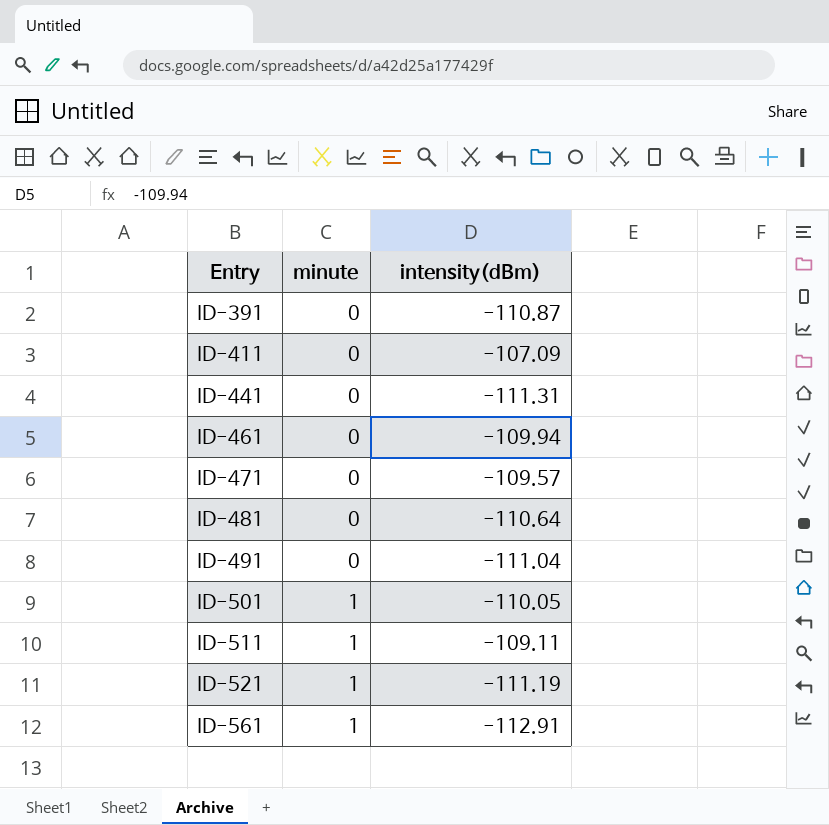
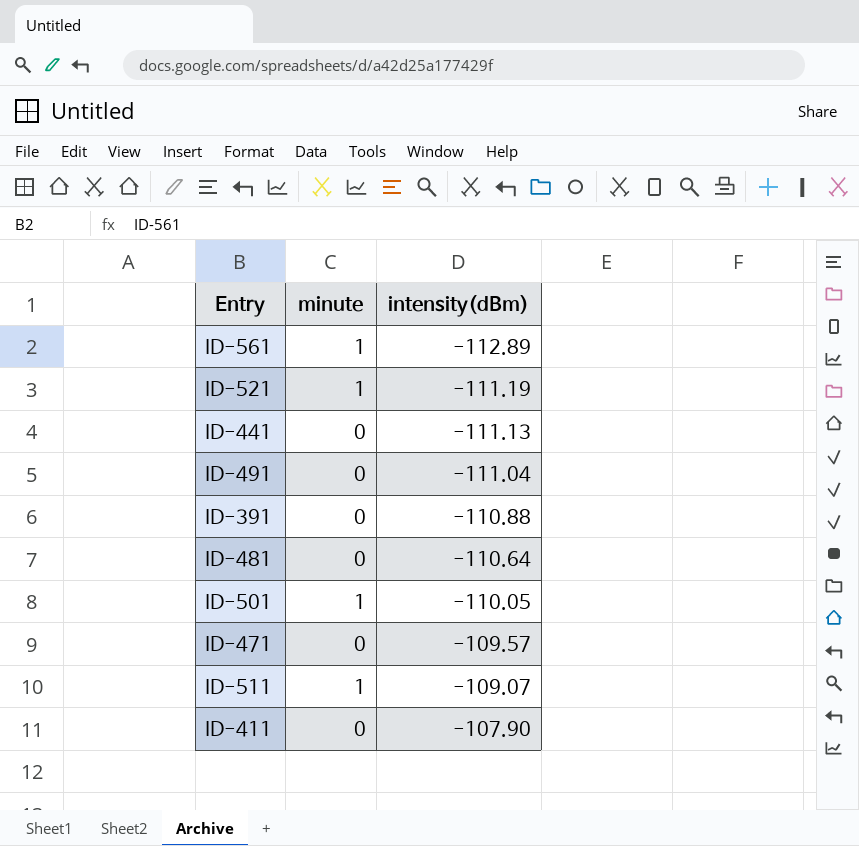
row order: Entry ascending -> intensity(dBm) ascending
row ID-461: 0 | -109.94 -> none
ID-561 | intensity(dBm): -112.91 -> -112.89
ID-441 | intensity(dBm): -111.31 -> -111.13
ID-391 | intensity(dBm): -110.87 -> -110.88
ID-511 | intensity(dBm): -109.11 -> -109.07
ID-411 | intensity(dBm): -107.09 -> -107.90

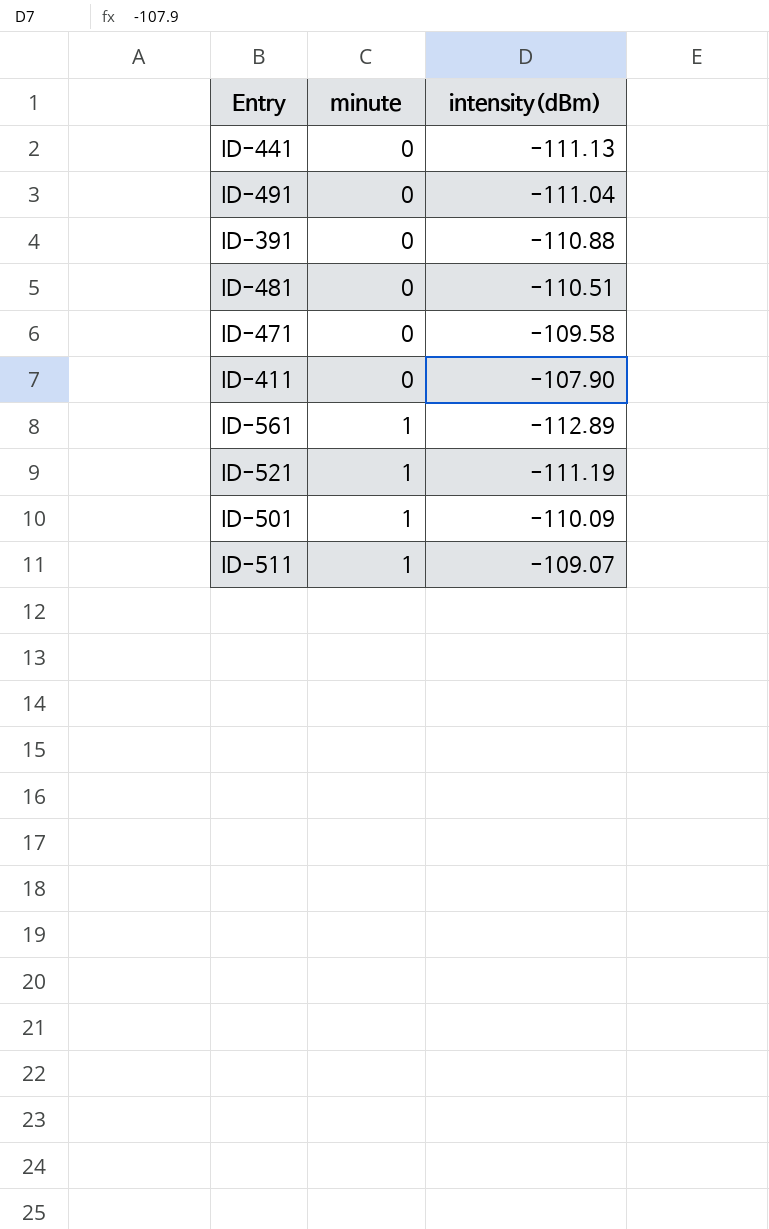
row order: intensity(dBm) ascending -> minute ascending
ID-481 | intensity(dBm): -110.64 -> -110.51
ID-471 | intensity(dBm): -109.57 -> -109.58
ID-501 | intensity(dBm): -110.05 -> -110.09

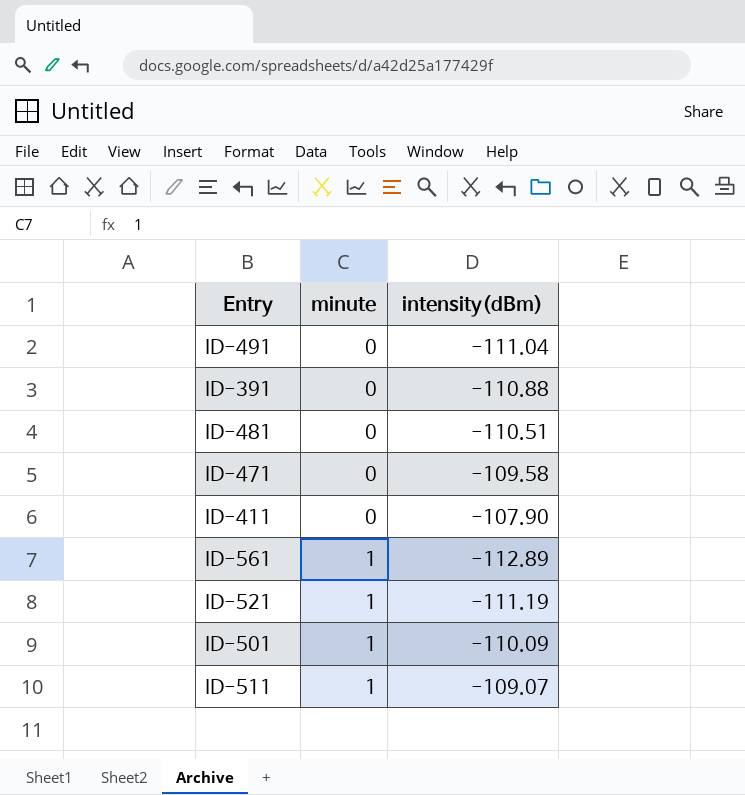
row ID-441: 0 | -111.13 -> none

